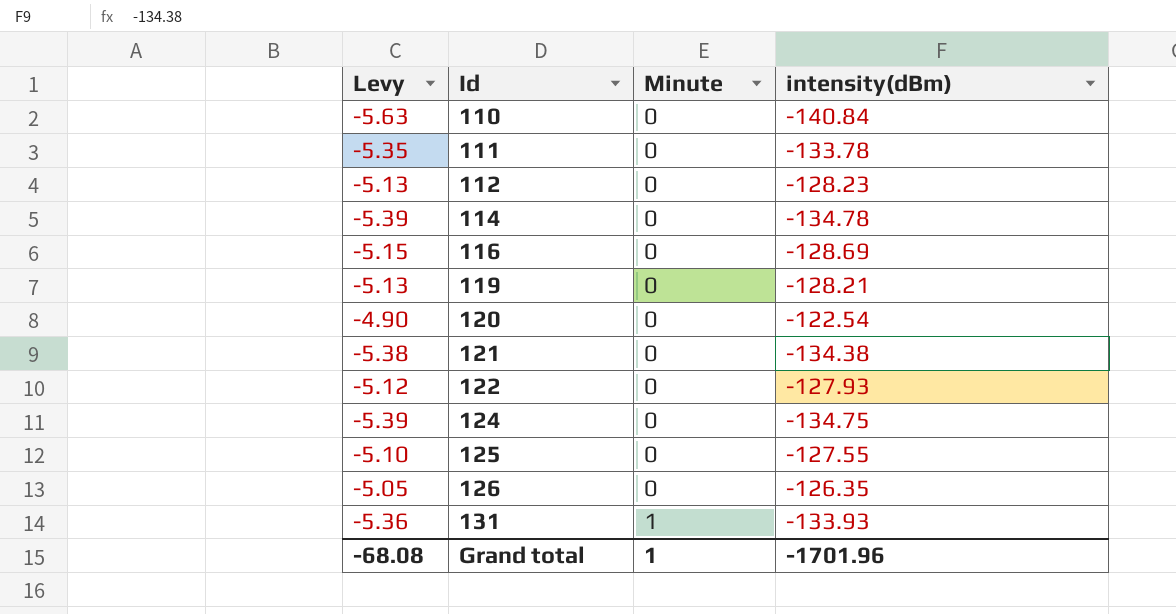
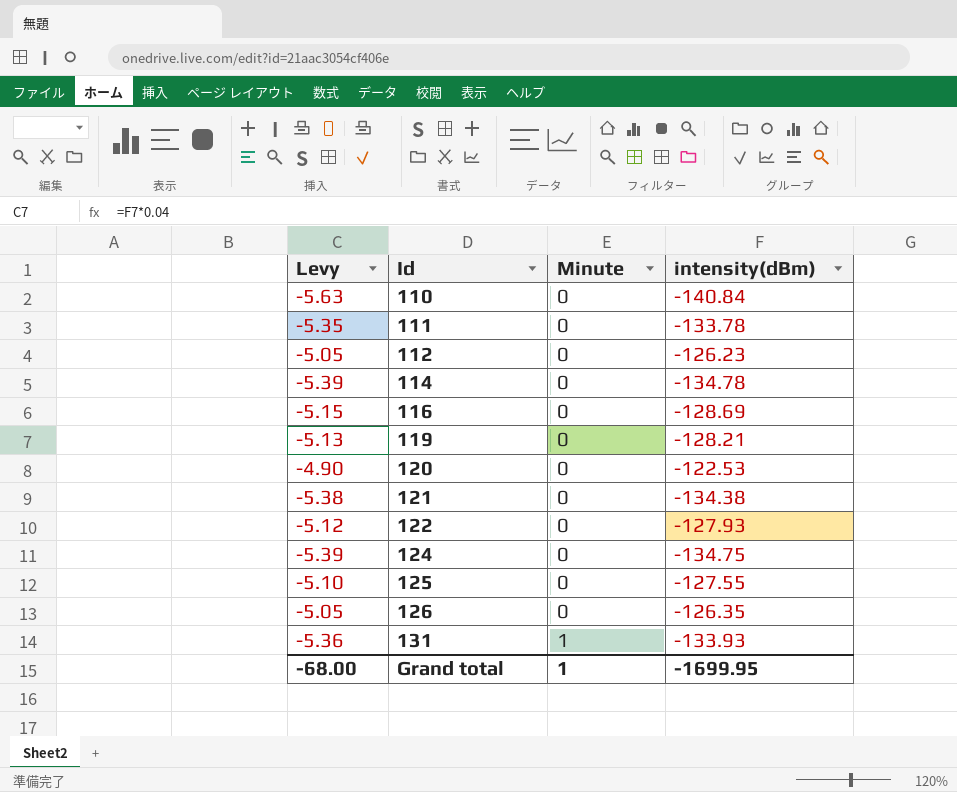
112 | Levy: -5.13 -> -5.05
112 | intensity(dBm): -128.23 -> -126.23
120 | intensity(dBm): -122.54 -> -122.53
Grand total | Levy: -68.08 -> -68.00
Grand total | intensity(dBm): -1701.96 -> -1699.95

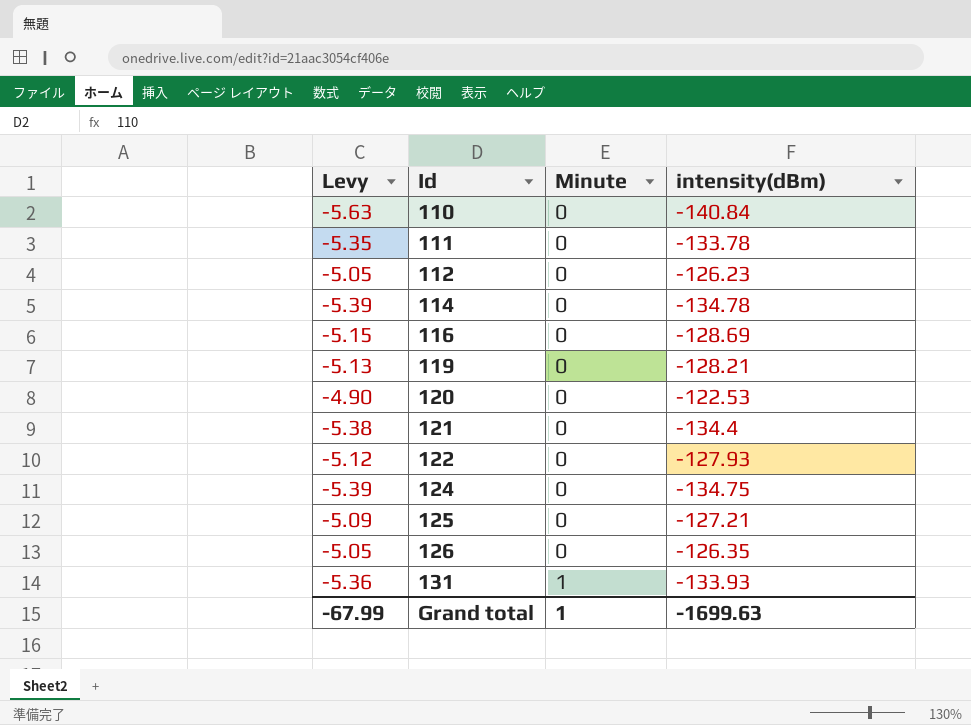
121 | intensity(dBm): -134.38 -> -134.4
125 | Levy: -5.10 -> -5.09
125 | intensity(dBm): -127.55 -> -127.21
Grand total | Levy: -68.00 -> -67.99
Grand total | intensity(dBm): -1699.95 -> -1699.63

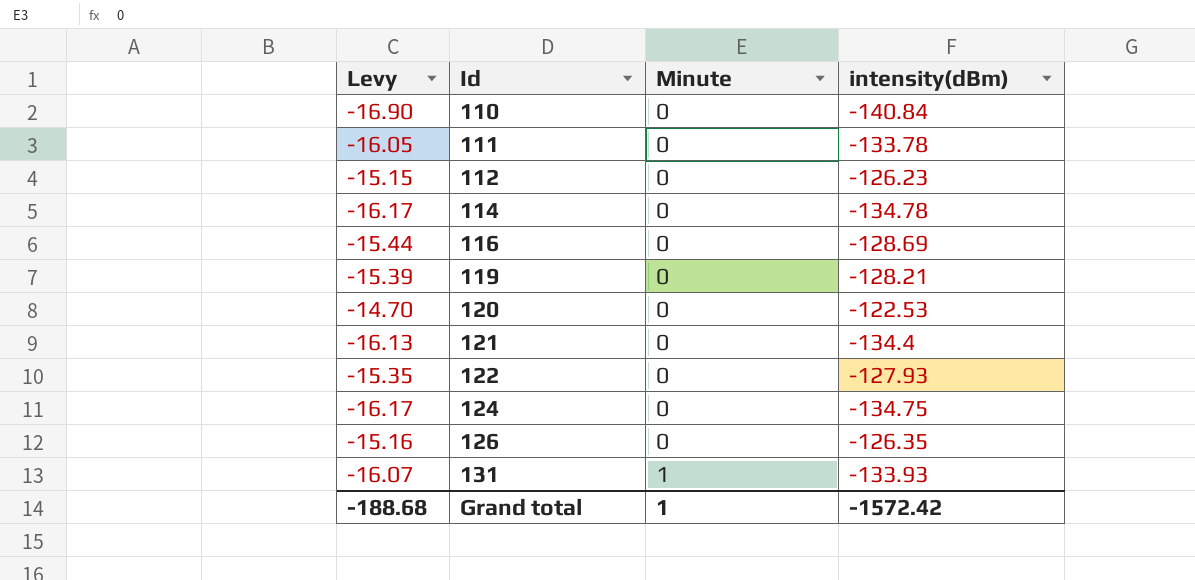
column Levy | formula: [intensity(dBm)] * 0.04 -> [intensity(dBm)] * 0.12
row 125: -5.09 | 0 | -127.21 -> none
Grand total | Levy: -67.99 -> -188.68
Grand total | intensity(dBm): -1699.63 -> -1572.42

